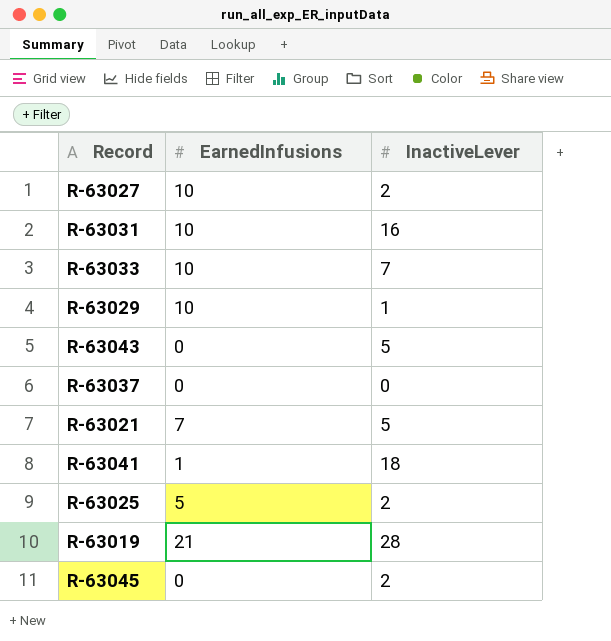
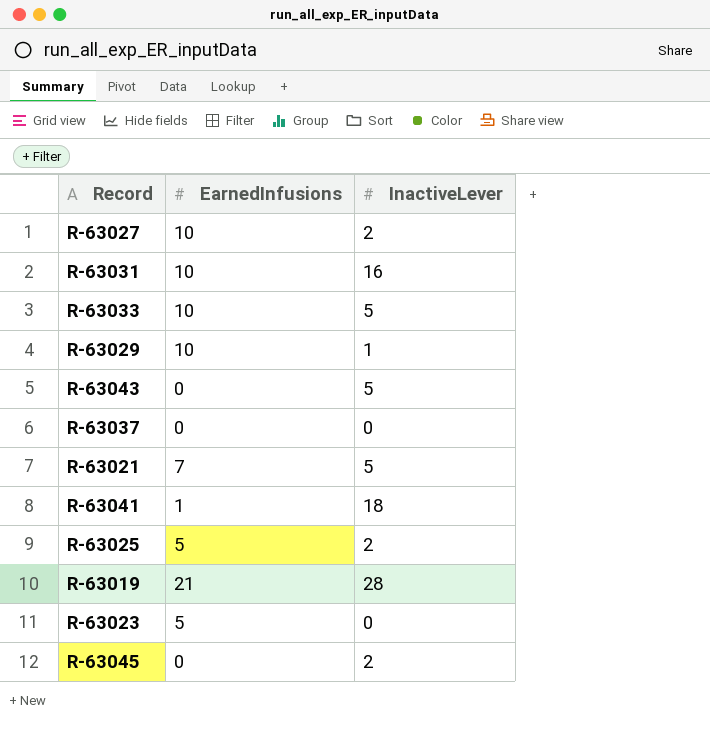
R-63033 | InactiveLever: 7 -> 5
row R-63023: none -> 5 | 0

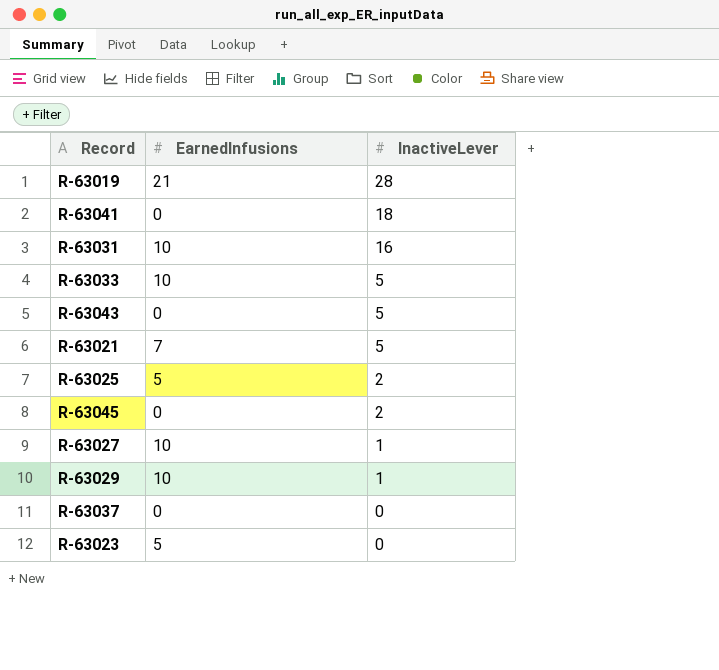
row order: none -> InactiveLever descending
R-63041 | EarnedInfusions: 1 -> 0
R-63027 | InactiveLever: 2 -> 1

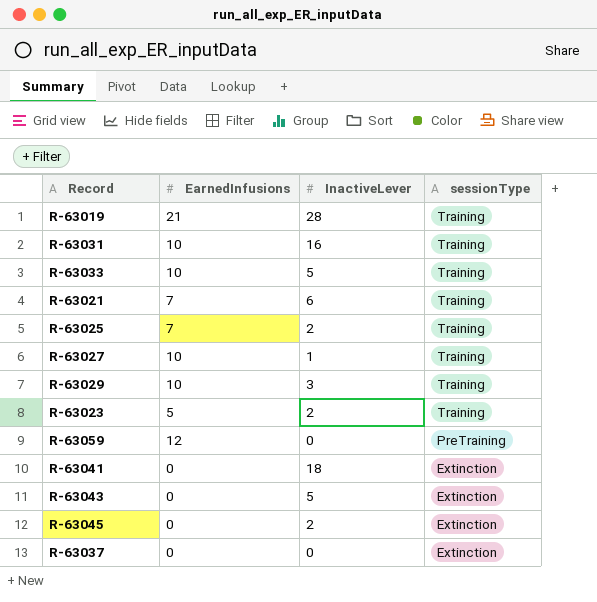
row order: InactiveLever descending -> sessionType descending
column sessionType | position: none -> 4
R-63021 | InactiveLever: 5 -> 6
R-63025 | EarnedInfusions: 5 -> 7
R-63029 | InactiveLever: 1 -> 3
R-63023 | InactiveLever: 0 -> 2
row R-63059: none -> 12 | 0 | PreTraining

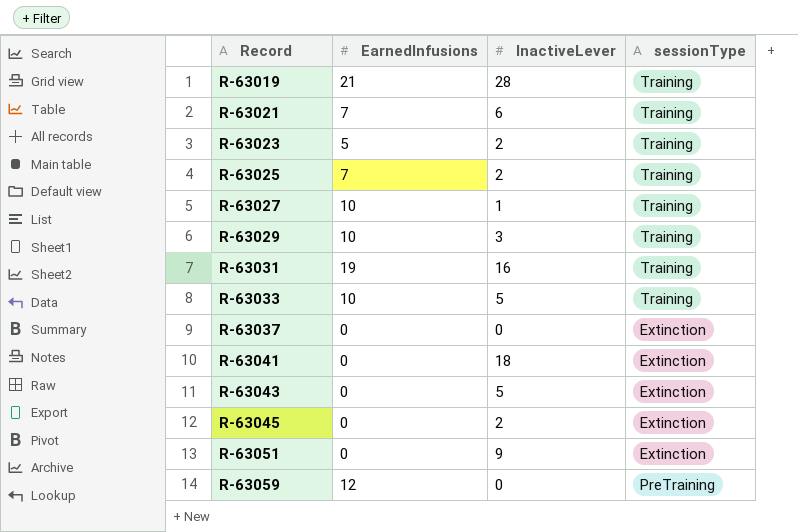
row order: sessionType descending -> Record ascending
R-63031 | EarnedInfusions: 10 -> 19
row R-63051: none -> 0 | 9 | Extinction

